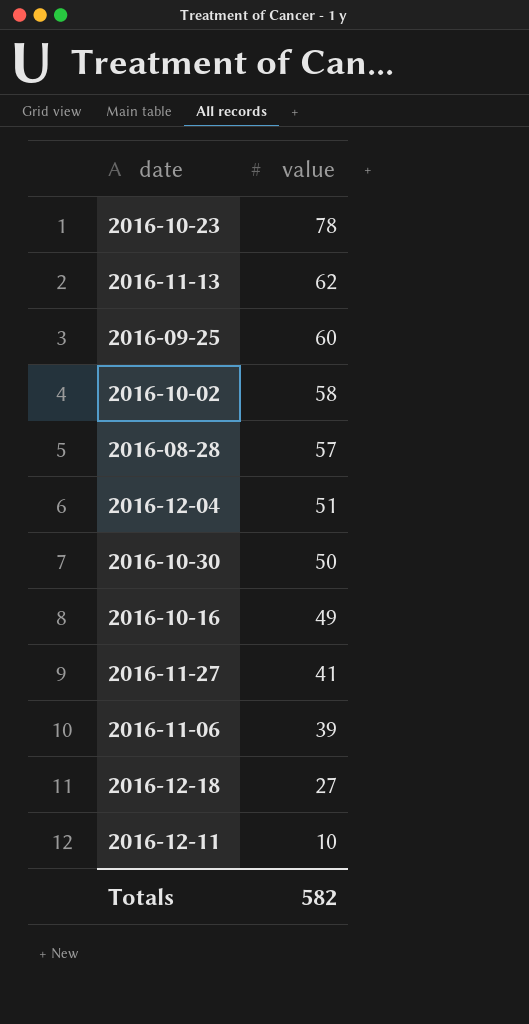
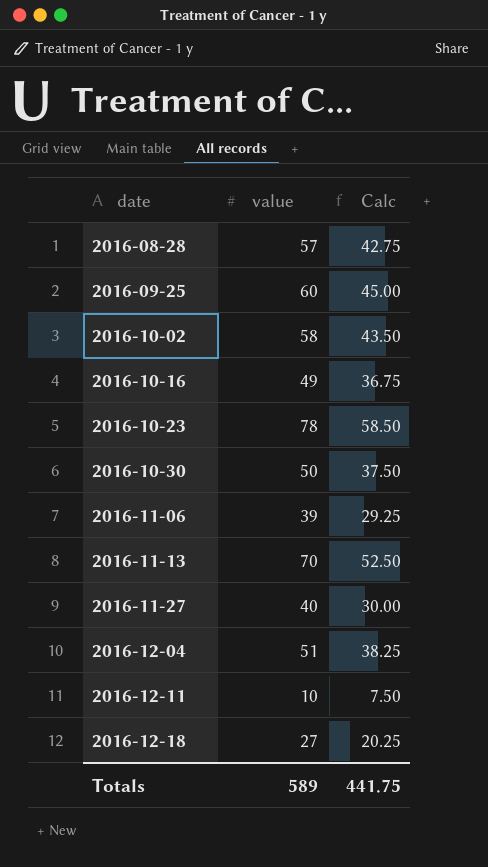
row order: value descending -> date ascending
column Calc | formula: none -> [value] * 0.75
2016-11-13 | value: 62 -> 70
2016-11-27 | value: 41 -> 40
Totals | value: 582 -> 589

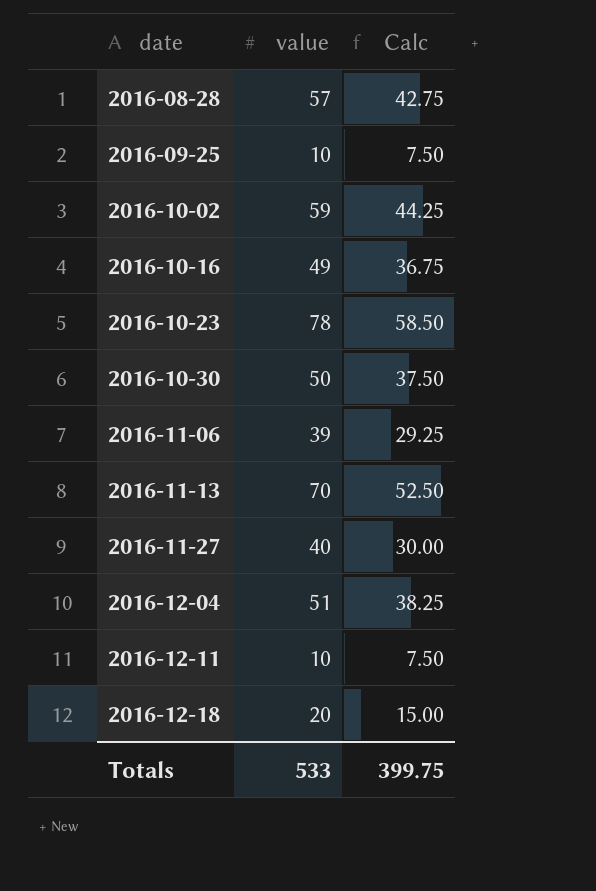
2016-09-25 | value: 60 -> 10
2016-09-25 | Calc: 45.00 -> 7.50
2016-10-02 | value: 58 -> 59
2016-10-02 | Calc: 43.50 -> 44.25
2016-12-18 | value: 27 -> 20
2016-12-18 | Calc: 20.25 -> 15.00
Totals | value: 589 -> 533
Totals | Calc: 441.75 -> 399.75

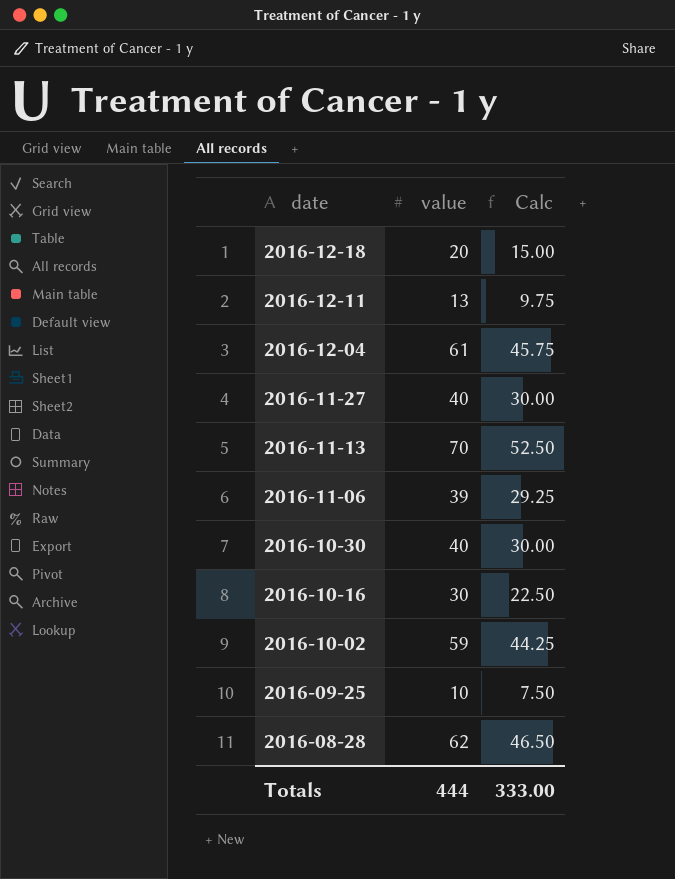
row order: date ascending -> date descending
row 2016-10-23: 78 | 58.50 -> none
2016-12-11 | value: 10 -> 13
2016-12-11 | Calc: 7.50 -> 9.75
2016-12-04 | value: 51 -> 61
2016-12-04 | Calc: 38.25 -> 45.75
2016-10-30 | value: 50 -> 40
2016-10-30 | Calc: 37.50 -> 30.00
2016-10-16 | value: 49 -> 30
2016-10-16 | Calc: 36.75 -> 22.50
2016-08-28 | value: 57 -> 62
2016-08-28 | Calc: 42.75 -> 46.50
Totals | value: 533 -> 444
Totals | Calc: 399.75 -> 333.00

